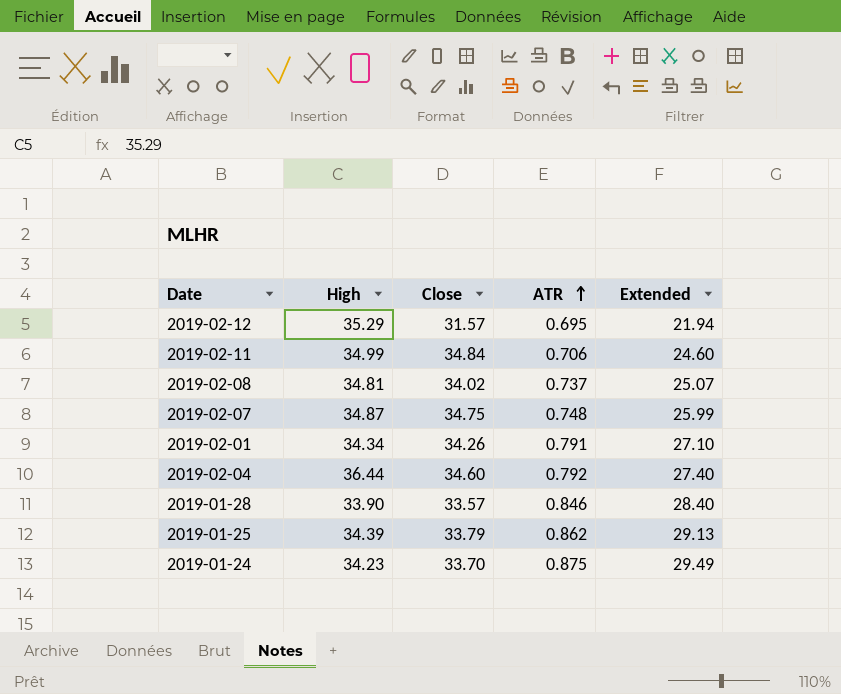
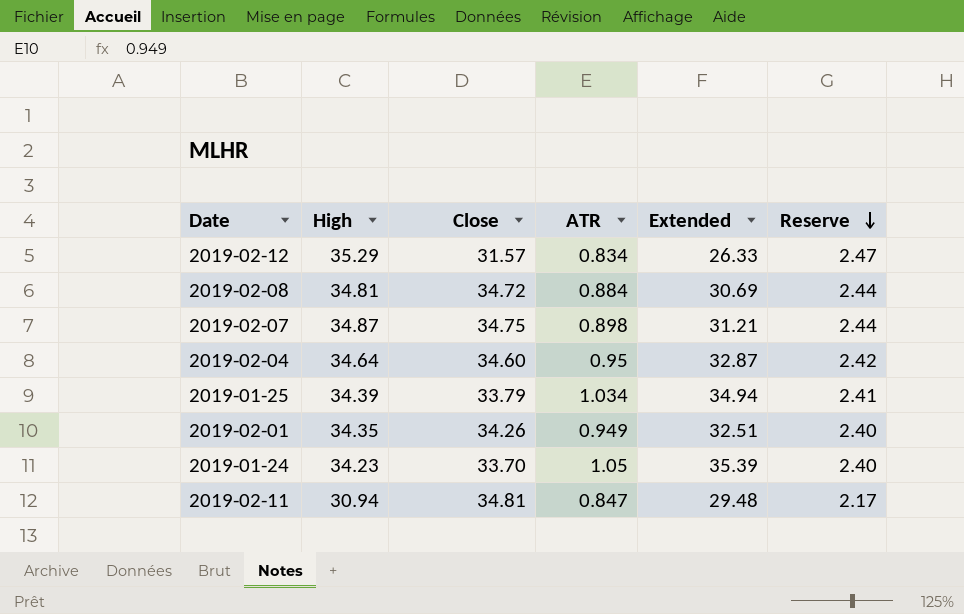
row order: ATR ascending -> Reserve descending
column Reserve | formula: none -> [High] * 0.07
row 2019-01-28: 33.90 | 33.57 | 0.846 | 28.40 -> none
2019-02-12 | ATR: 0.695 -> 0.834
2019-02-12 | Extended: 21.94 -> 26.33
2019-02-08 | Close: 34.02 -> 34.72
2019-02-08 | ATR: 0.737 -> 0.884
2019-02-08 | Extended: 25.07 -> 30.69
2019-02-07 | ATR: 0.748 -> 0.898
2019-02-07 | Extended: 25.99 -> 31.21
2019-02-04 | High: 36.44 -> 34.64
2019-02-04 | ATR: 0.792 -> 0.95
2019-02-04 | Extended: 27.40 -> 32.87
2019-01-25 | ATR: 0.862 -> 1.034
2019-01-25 | Extended: 29.13 -> 34.94
2019-02-01 | High: 34.34 -> 34.35
2019-02-01 | ATR: 0.791 -> 0.949
2019-02-01 | Extended: 27.10 -> 32.51
2019-01-24 | ATR: 0.875 -> 1.05
2019-01-24 | Extended: 29.49 -> 35.39
2019-02-11 | High: 34.99 -> 30.94
2019-02-11 | Close: 34.84 -> 34.81
2019-02-11 | ATR: 0.706 -> 0.847
2019-02-11 | Extended: 24.60 -> 29.48

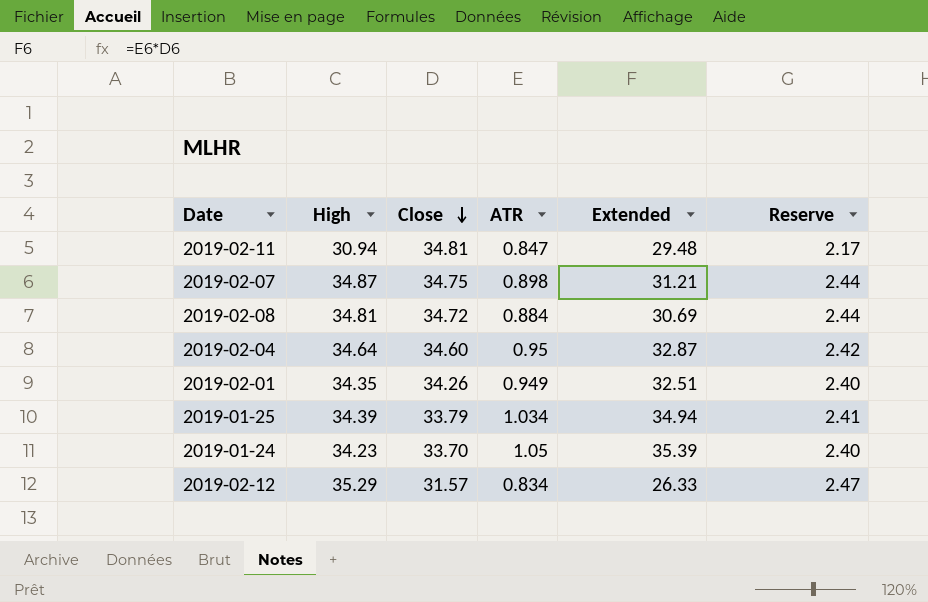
row order: Reserve descending -> Close descending

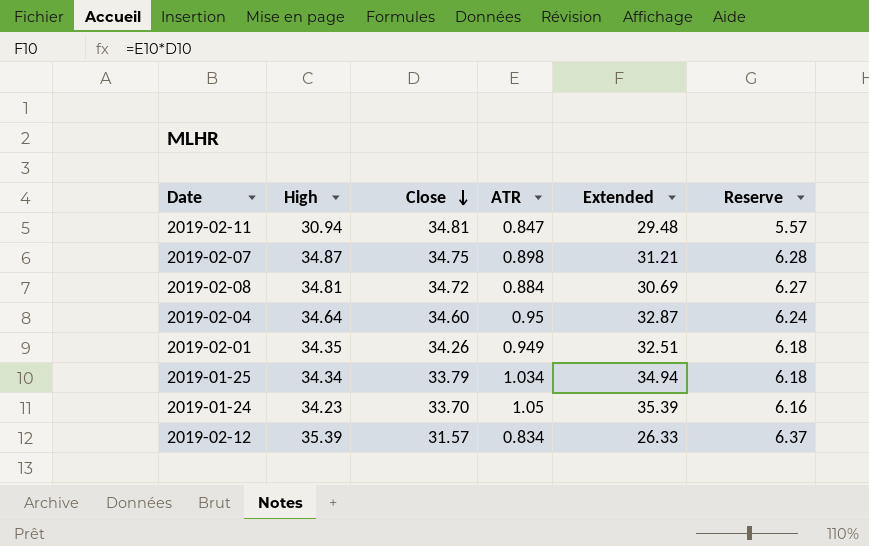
column Reserve | formula: [High] * 0.07 -> [High] * 0.18
2019-01-25 | High: 34.39 -> 34.34
2019-02-12 | High: 35.29 -> 35.39

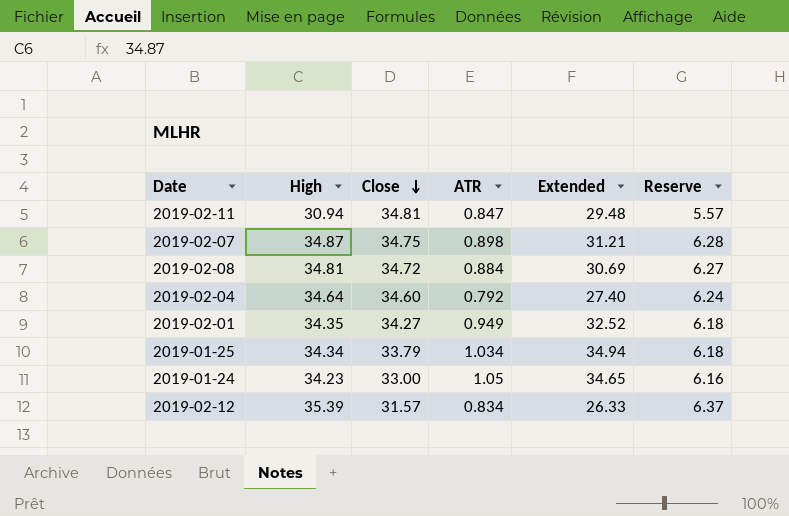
2019-02-04 | ATR: 0.95 -> 0.792
2019-02-04 | Extended: 32.87 -> 27.40
2019-02-01 | Close: 34.26 -> 34.27
2019-02-01 | Extended: 32.51 -> 32.52
2019-01-24 | Close: 33.70 -> 33.00
2019-01-24 | Extended: 35.39 -> 34.65

